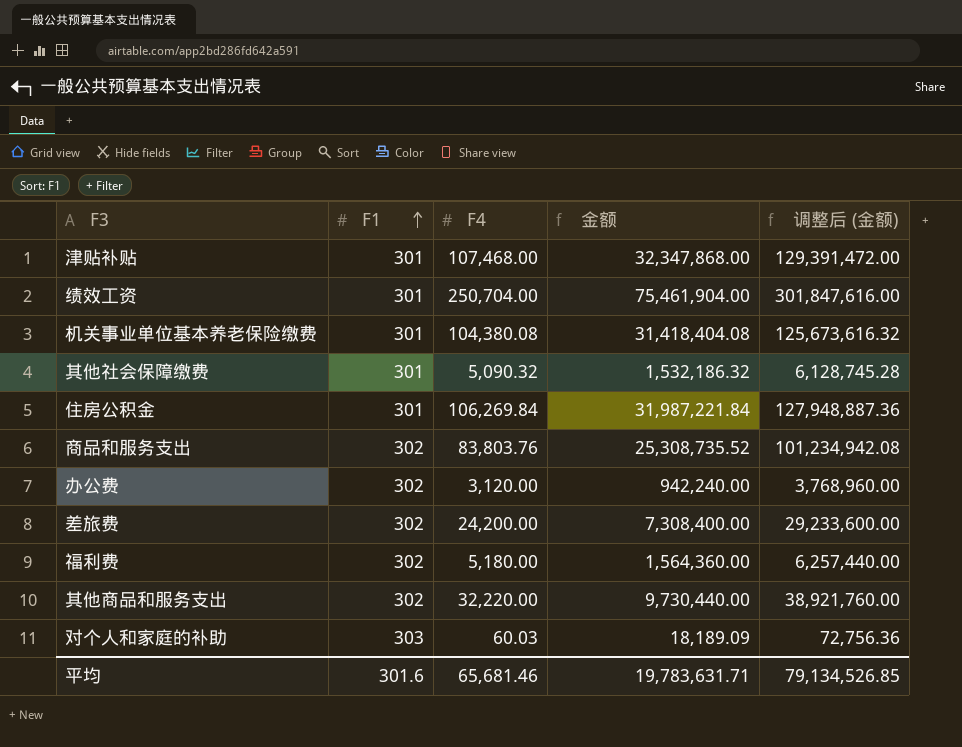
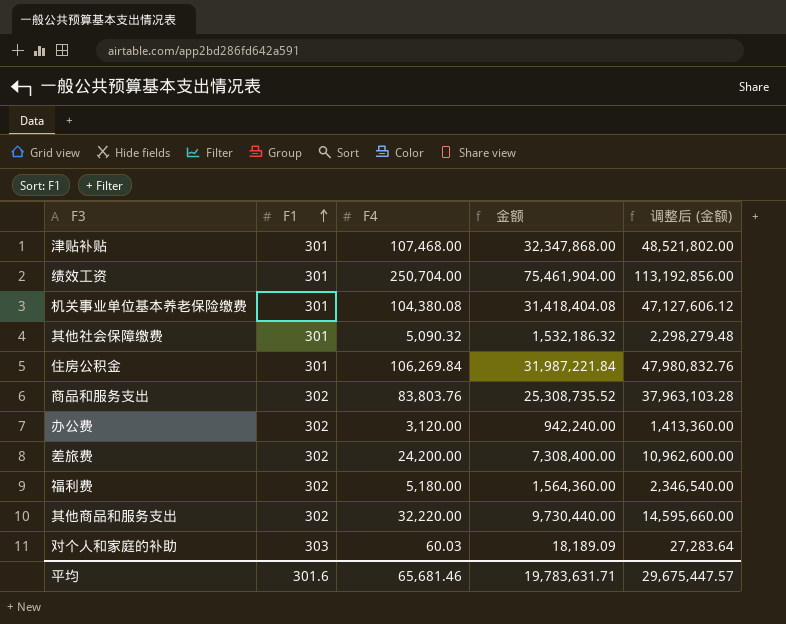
column 调整后 (金额) | formula: [金额] * 4 -> [金额] * 1.5
平均 | 调整后 (金额): 79,134,526.85 -> 29,675,447.57

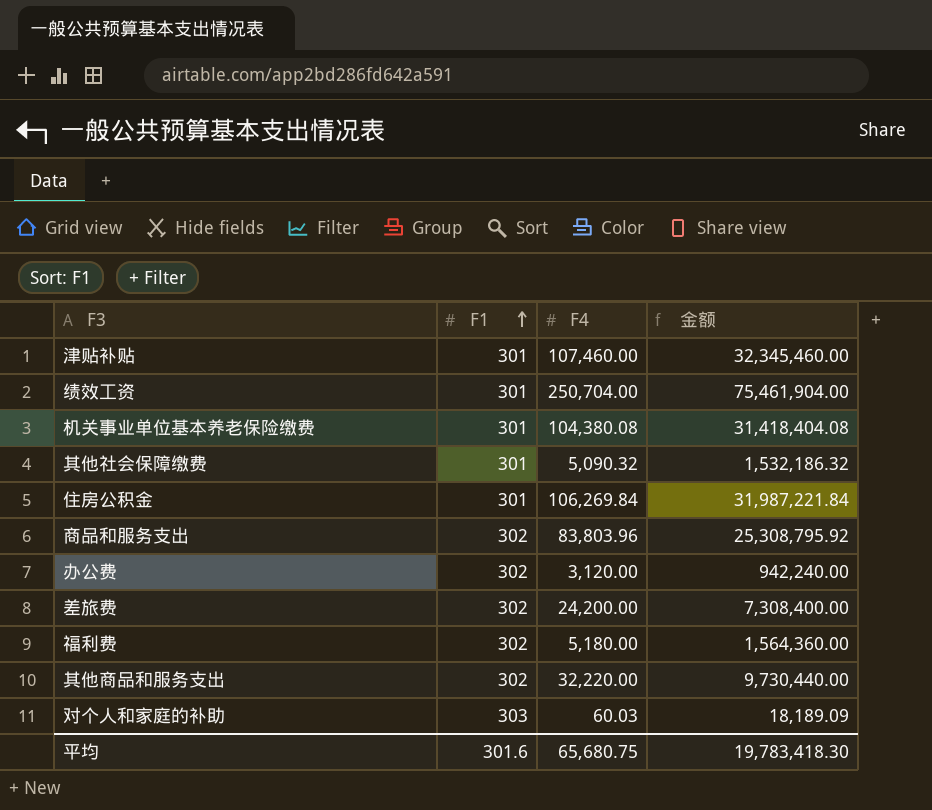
column 调整后 (金额) | formula: [金额] * 1.5 -> none
津贴补贴 | F4: 107,468.00 -> 107,460.00
津贴补贴 | 金额: 32,347,868.00 -> 32,345,460.00
商品和服务支出 | F4: 83,803.76 -> 83,803.96
商品和服务支出 | 金额: 25,308,735.52 -> 25,308,795.92
平均 | F4: 65,681.46 -> 65,680.75
平均 | 金额: 19,783,631.71 -> 19,783,418.30

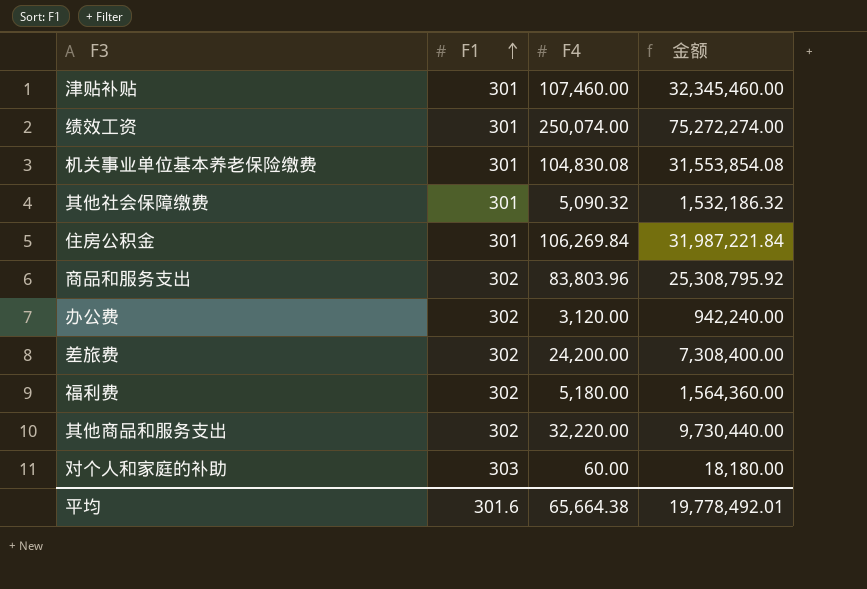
绩效工资 | F4: 250,704.00 -> 250,074.00
绩效工资 | 金额: 75,461,904.00 -> 75,272,274.00
机关事业单位基本养老保险缴费 | F4: 104,380.08 -> 104,830.08
机关事业单位基本养老保险缴费 | 金额: 31,418,404.08 -> 31,553,854.08
对个人和家庭的补助 | F4: 60.03 -> 60.00
对个人和家庭的补助 | 金额: 18,189.09 -> 18,180.00
平均 | F4: 65,680.75 -> 65,664.38
平均 | 金额: 19,783,418.30 -> 19,778,492.01

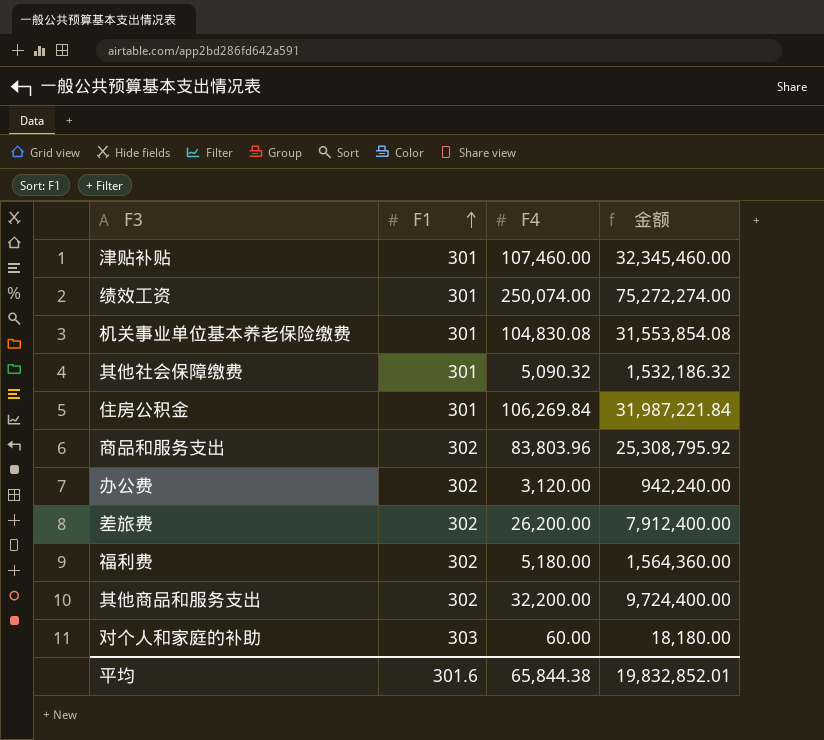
差旅费 | F4: 24,200.00 -> 26,200.00
差旅费 | 金额: 7,308,400.00 -> 7,912,400.00
其他商品和服务支出 | F4: 32,220.00 -> 32,200.00
其他商品和服务支出 | 金额: 9,730,440.00 -> 9,724,400.00
平均 | F4: 65,664.38 -> 65,844.38
平均 | 金额: 19,778,492.01 -> 19,832,852.01

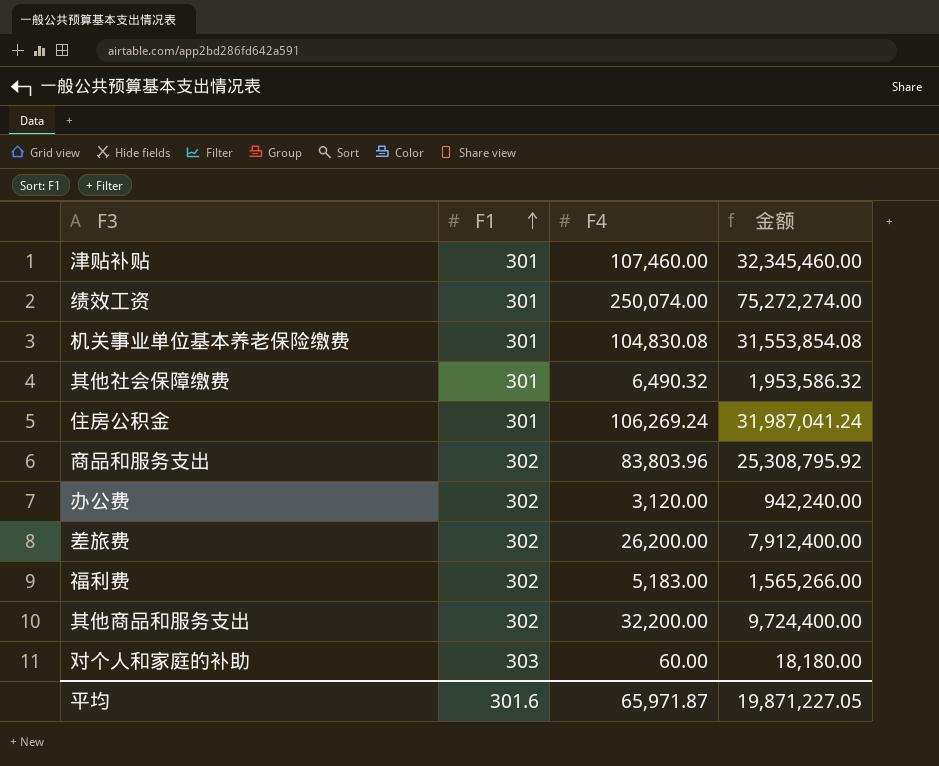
其他社会保障缴费 | F4: 5,090.32 -> 6,490.32
其他社会保障缴费 | 金额: 1,532,186.32 -> 1,953,586.32
住房公积金 | F4: 106,269.84 -> 106,269.24
住房公积金 | 金额: 31,987,221.84 -> 31,987,041.24
福利费 | F4: 5,180.00 -> 5,183.00
福利费 | 金额: 1,564,360.00 -> 1,565,266.00
平均 | F4: 65,844.38 -> 65,971.87
平均 | 金额: 19,832,852.01 -> 19,871,227.05

